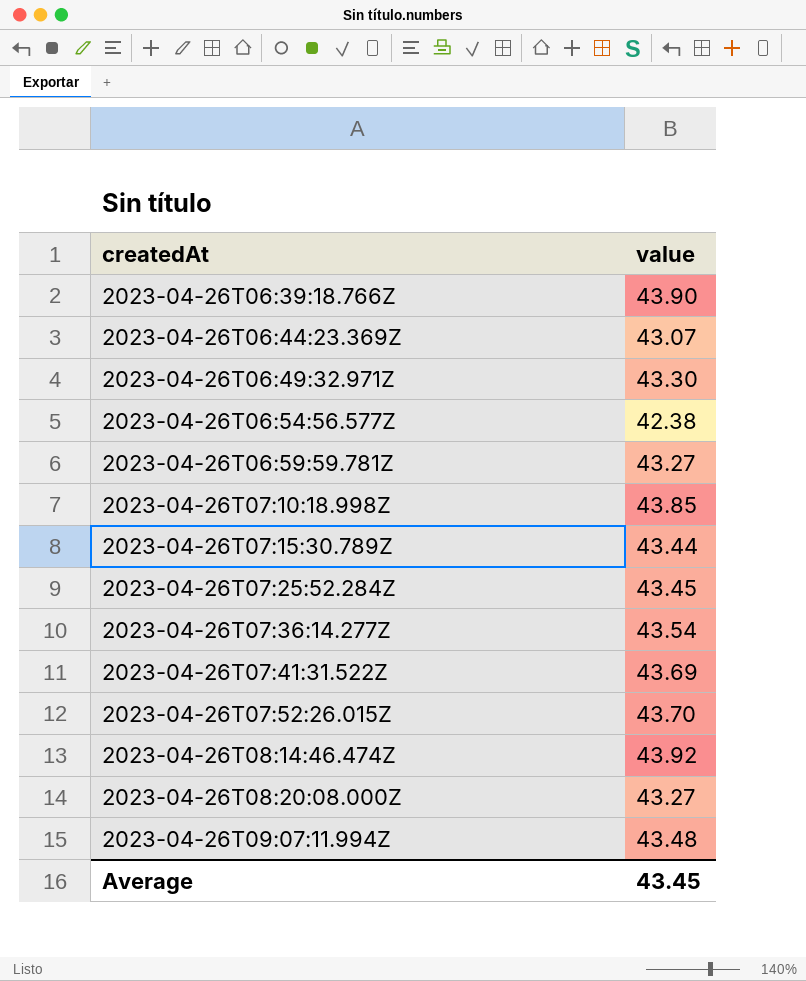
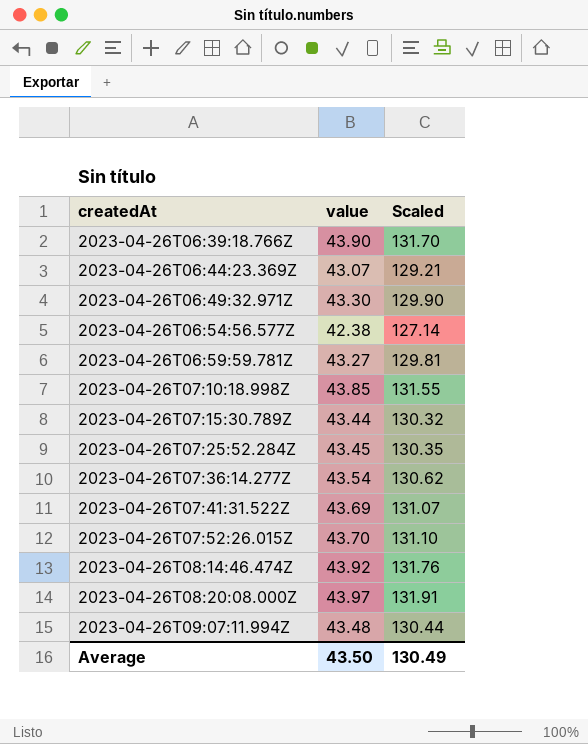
column Scaled | formula: none -> [value] * 3
2023-04-26T08:20:08.000Z | value: 43.27 -> 43.97
Average | value: 43.45 -> 43.50

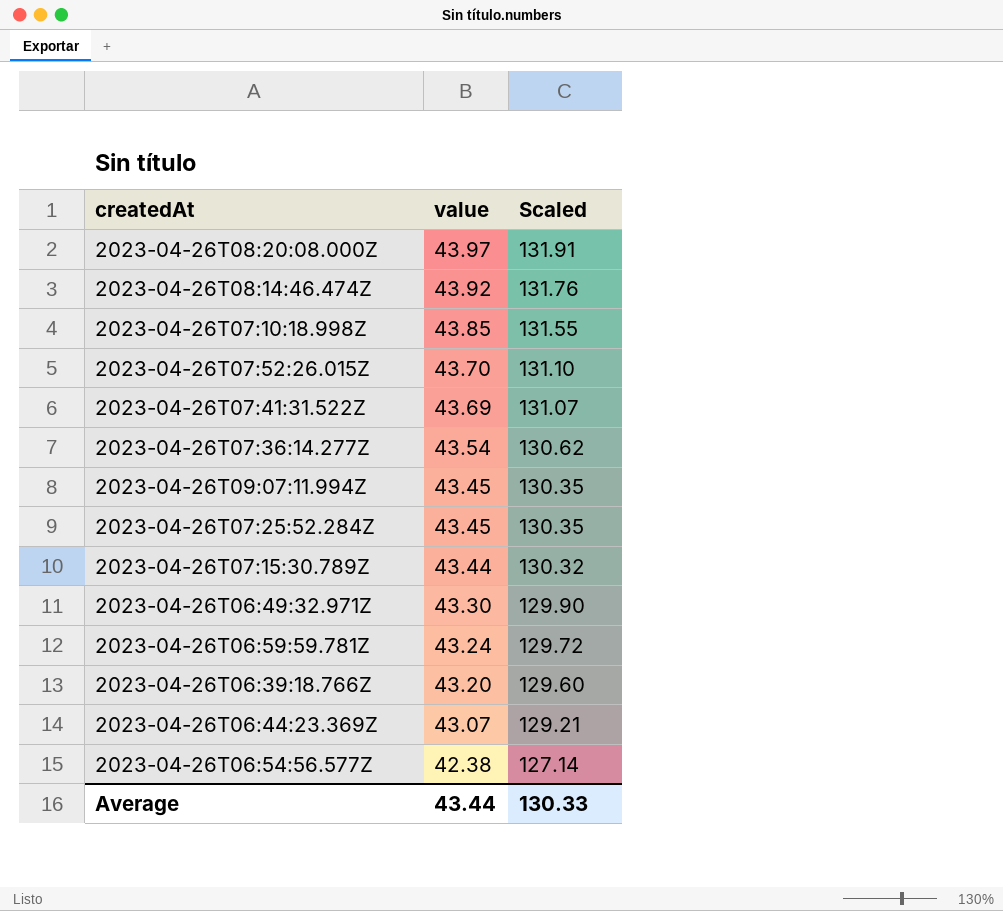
row order: createdAt ascending -> value descending
2023-04-26T09:07:11.994Z | value: 43.48 -> 43.45
2023-04-26T09:07:11.994Z | Scaled: 130.44 -> 130.35
2023-04-26T06:59:59.781Z | value: 43.27 -> 43.24
2023-04-26T06:59:59.781Z | Scaled: 129.81 -> 129.72
2023-04-26T06:39:18.766Z | value: 43.90 -> 43.20
2023-04-26T06:39:18.766Z | Scaled: 131.70 -> 129.60
Average | value: 43.50 -> 43.44
Average | Scaled: 130.49 -> 130.33

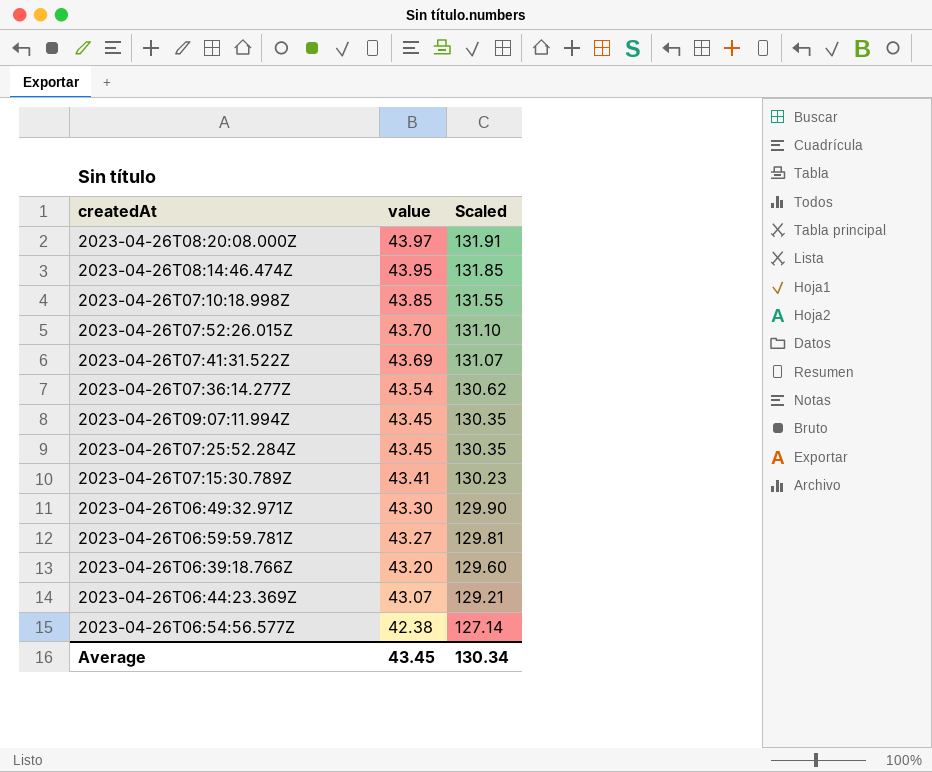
2023-04-26T08:14:46.474Z | value: 43.92 -> 43.95
2023-04-26T08:14:46.474Z | Scaled: 131.76 -> 131.85
2023-04-26T07:15:30.789Z | value: 43.44 -> 43.41
2023-04-26T07:15:30.789Z | Scaled: 130.32 -> 130.23
2023-04-26T06:59:59.781Z | value: 43.24 -> 43.27
2023-04-26T06:59:59.781Z | Scaled: 129.72 -> 129.81
Average | value: 43.44 -> 43.45
Average | Scaled: 130.33 -> 130.34

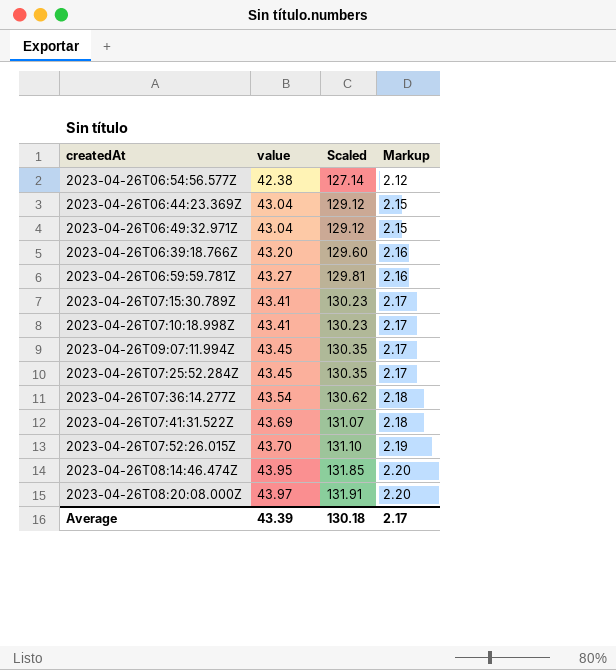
row order: value descending -> value ascending
column Markup | formula: none -> [value] * 0.05
2023-04-26T06:44:23.369Z | value: 43.07 -> 43.04
2023-04-26T06:44:23.369Z | Scaled: 129.21 -> 129.12
2023-04-26T06:49:32.971Z | value: 43.30 -> 43.04
2023-04-26T06:49:32.971Z | Scaled: 129.90 -> 129.12
2023-04-26T07:10:18.998Z | value: 43.85 -> 43.41
2023-04-26T07:10:18.998Z | Scaled: 131.55 -> 130.23
Average | value: 43.45 -> 43.39
Average | Scaled: 130.34 -> 130.18

